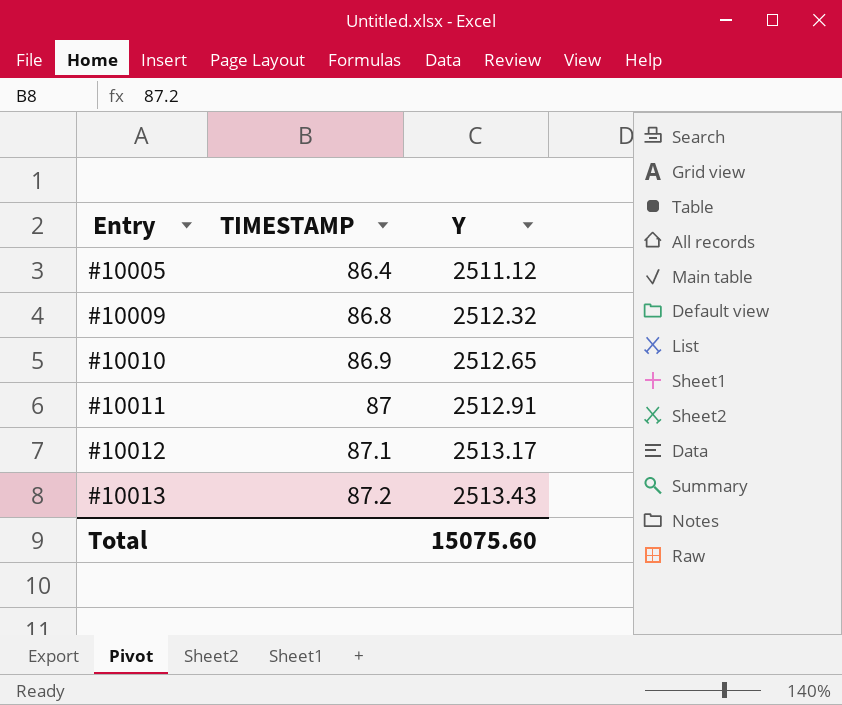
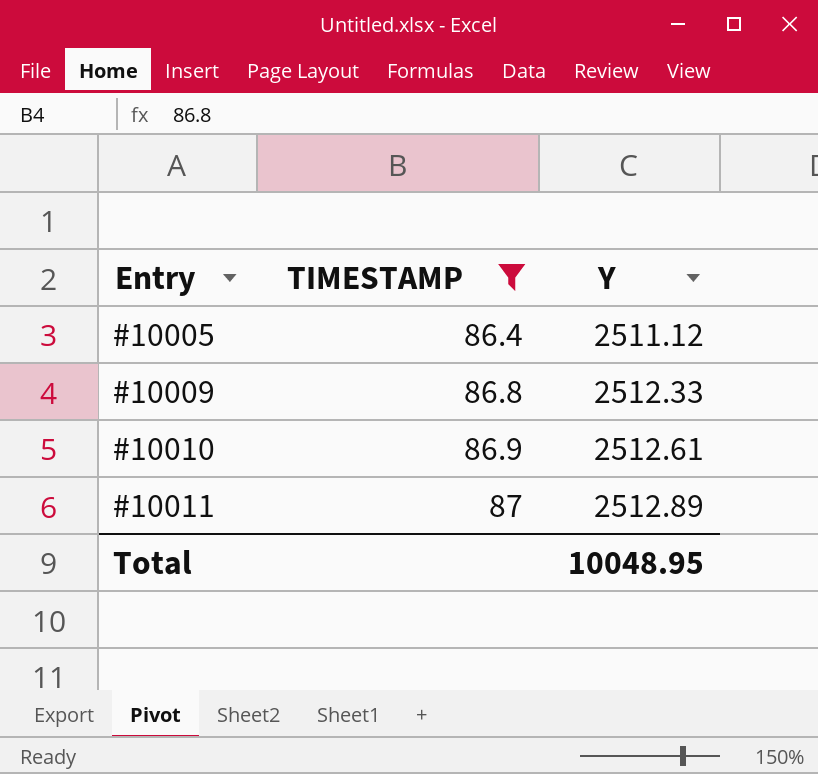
filter: none -> TIMESTAMP <= 87
#10009 | Y: 2512.32 -> 2512.33
#10010 | Y: 2512.65 -> 2512.61
#10011 | Y: 2512.91 -> 2512.89
Total | Y: 15075.60 -> 10048.95

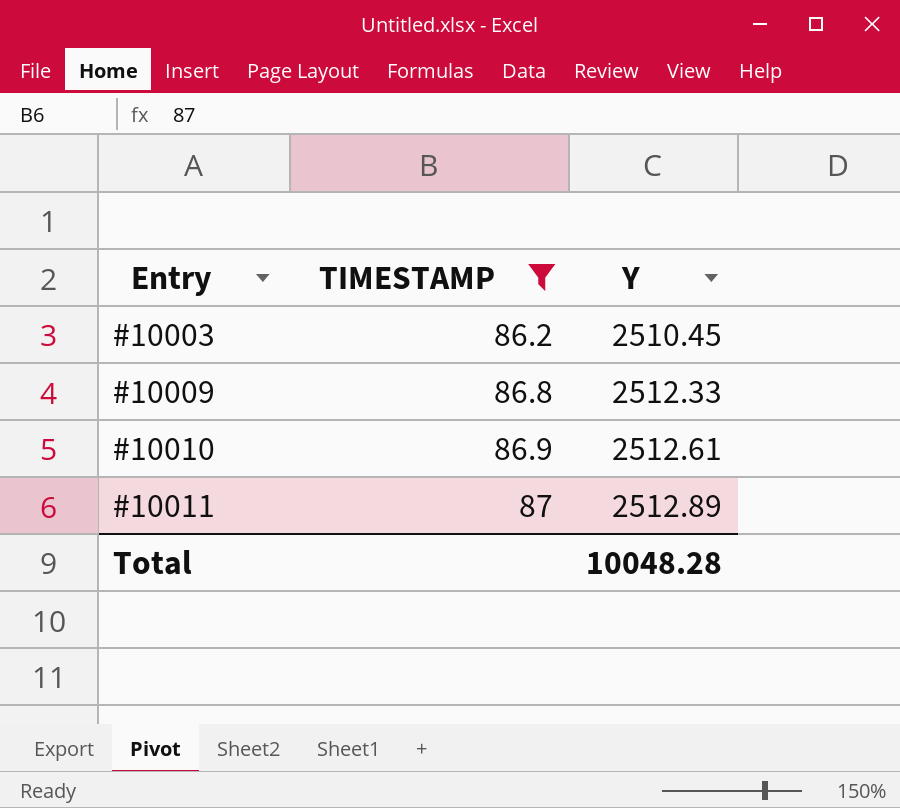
row #10005: 86.4 | 2511.12 -> none
row #10003: none -> 86.2 | 2510.45
Total | Y: 10048.95 -> 10048.28

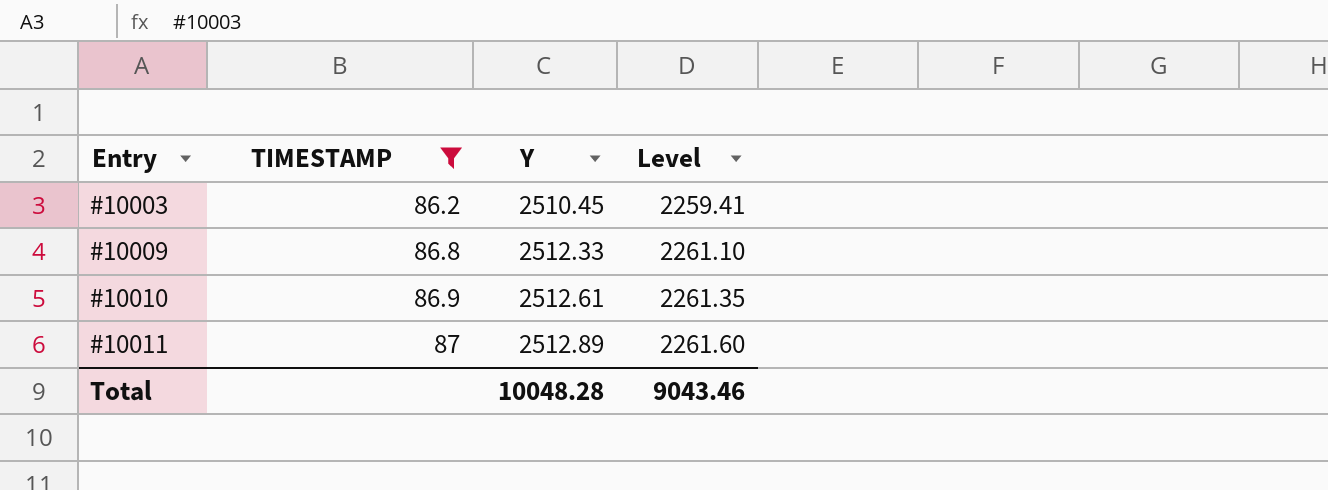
column Level | formula: none -> [Y] * 0.9

